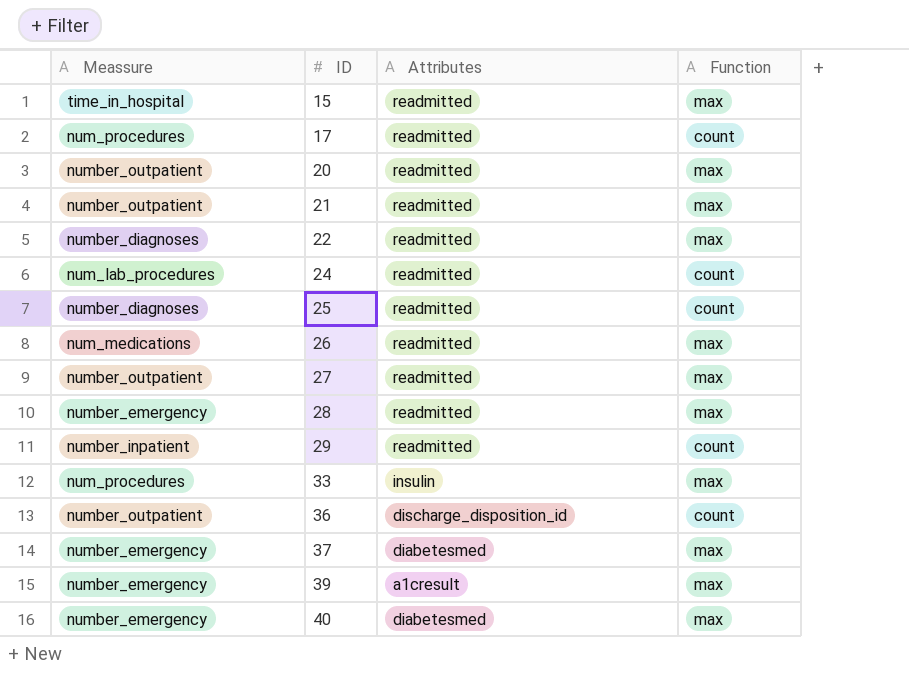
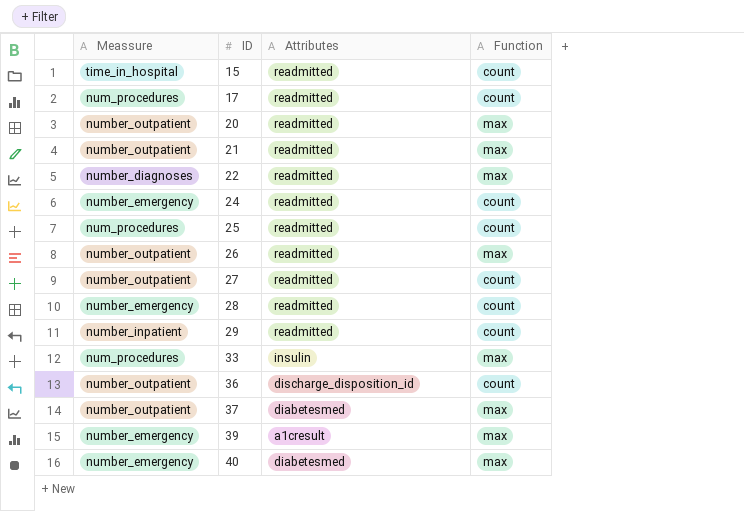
15 | Function: max -> count
24 | Meassure: num_lab_procedures -> number_emergency
25 | Meassure: number_diagnoses -> num_procedures
26 | Meassure: num_medications -> number_outpatient
27 | Function: max -> count
28 | Function: max -> count
37 | Meassure: number_emergency -> number_outpatient

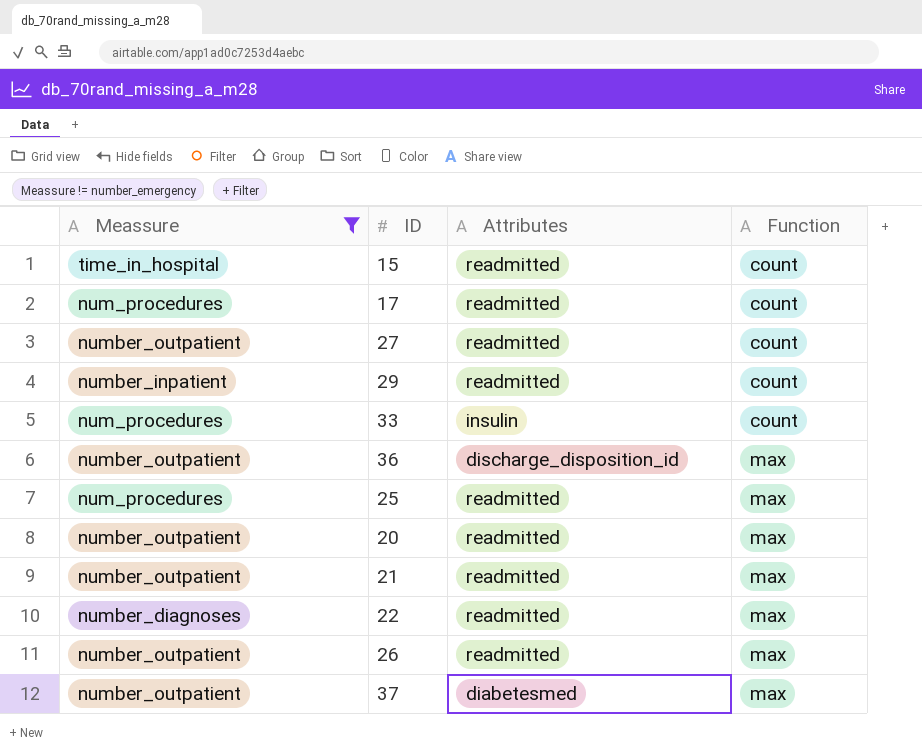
filter: none -> Meassure != number_emergency
row order: ID ascending -> Function ascending
33 | Function: max -> count
36 | Function: count -> max
25 | Function: count -> max

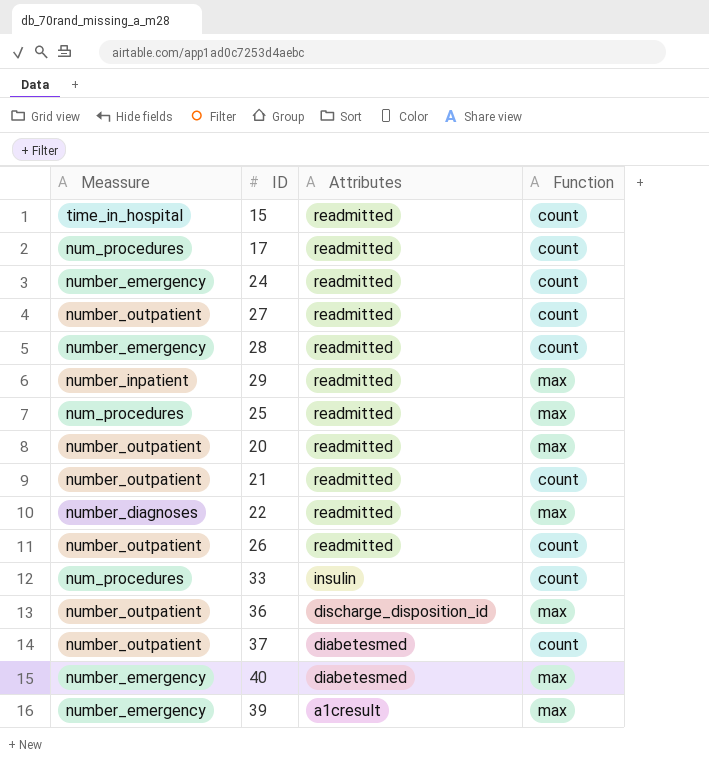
filter: Meassure != number_emergency -> none
row order: Function ascending -> Attributes descending
29 | Function: count -> max
21 | Function: max -> count
26 | Function: max -> count
37 | Function: max -> count

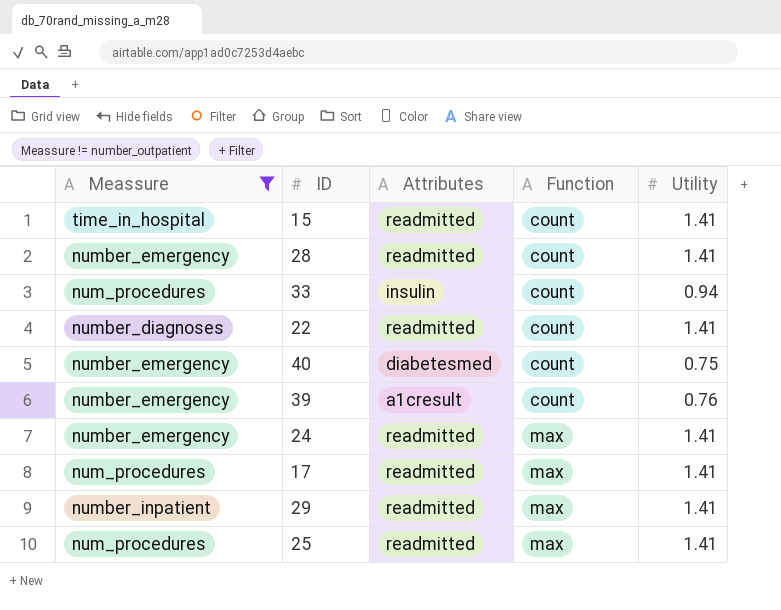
filter: none -> Meassure != number_outpatient
row order: Attributes descending -> Function ascending
column Utility | position: none -> 5
22 | Function: max -> count
40 | Function: max -> count
39 | Function: max -> count
24 | Function: count -> max
17 | Function: count -> max

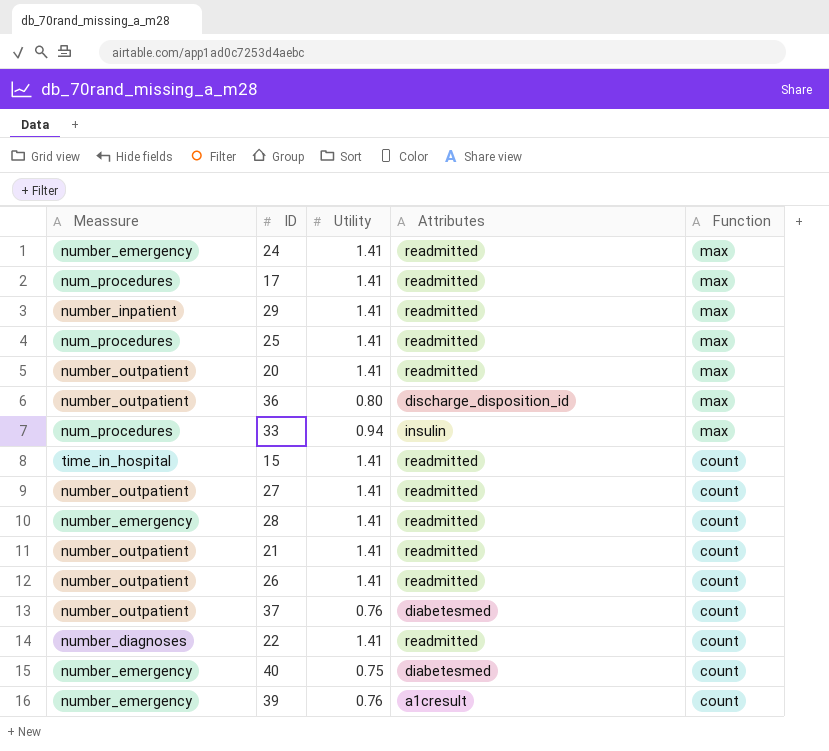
filter: Meassure != number_outpatient -> none
row order: Function ascending -> Function descending
column Utility | position: 5 -> 3
33 | Function: count -> max

